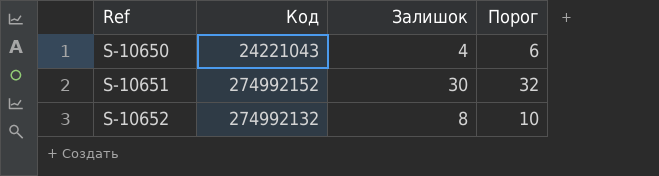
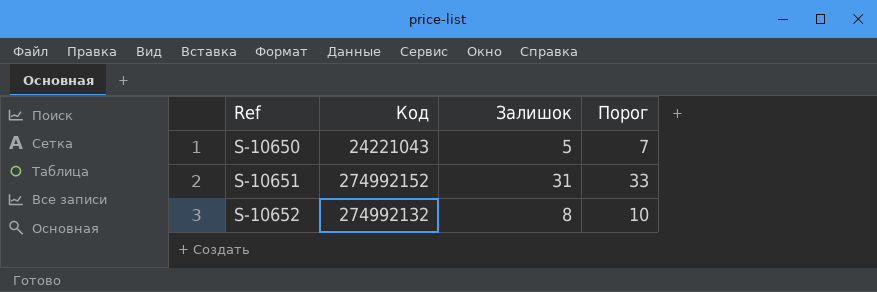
S-10650 | Залишок: 4 -> 5
S-10650 | Порог: 6 -> 7
S-10651 | Залишок: 30 -> 31
S-10651 | Порог: 32 -> 33

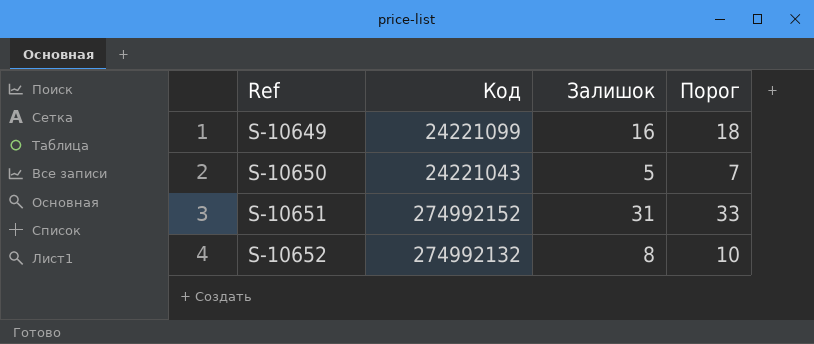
row S-10649: none -> 24221099 | 16 | 18

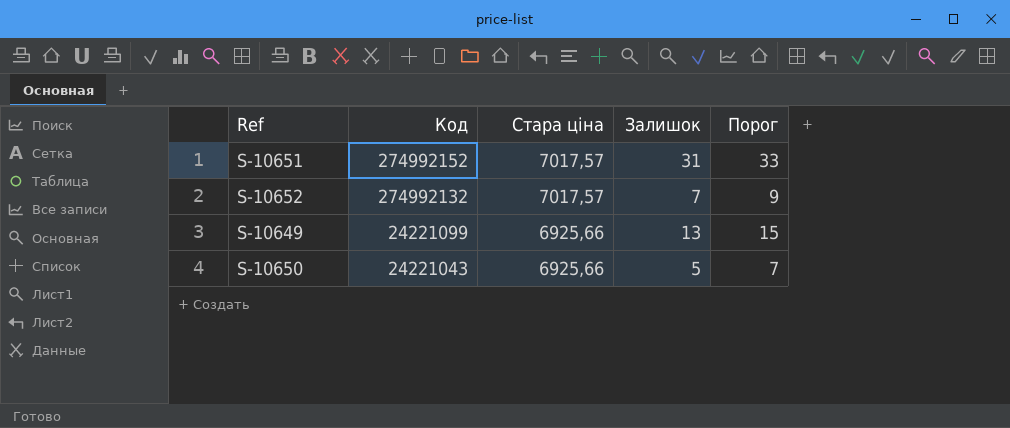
row order: Ref ascending -> Код descending
column Стара ціна | position: none -> 3
S-10652 | Залишок: 8 -> 7
S-10652 | Порог: 10 -> 9
S-10649 | Залишок: 16 -> 13
S-10649 | Порог: 18 -> 15

